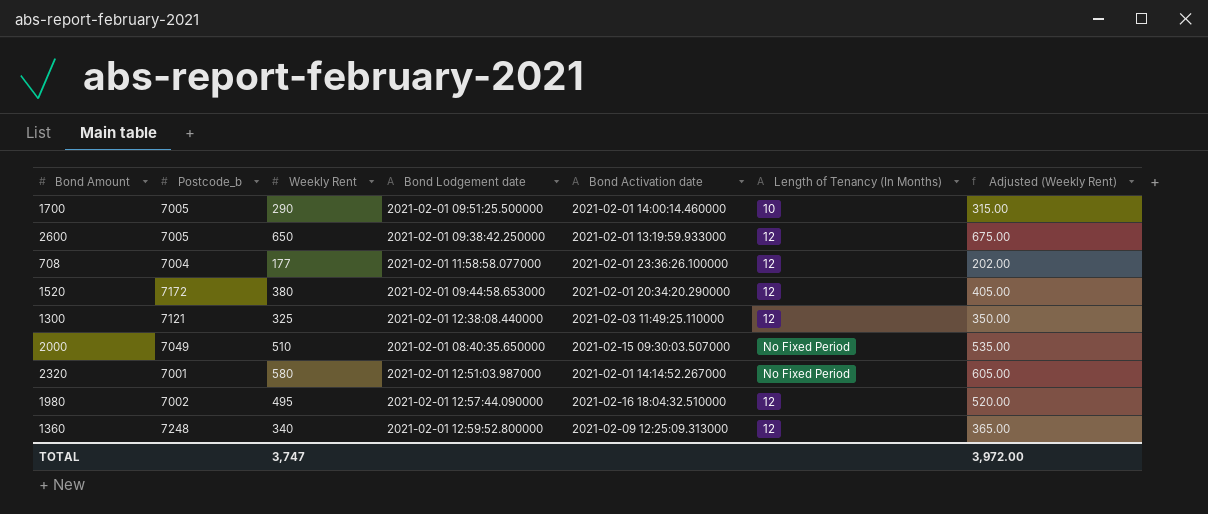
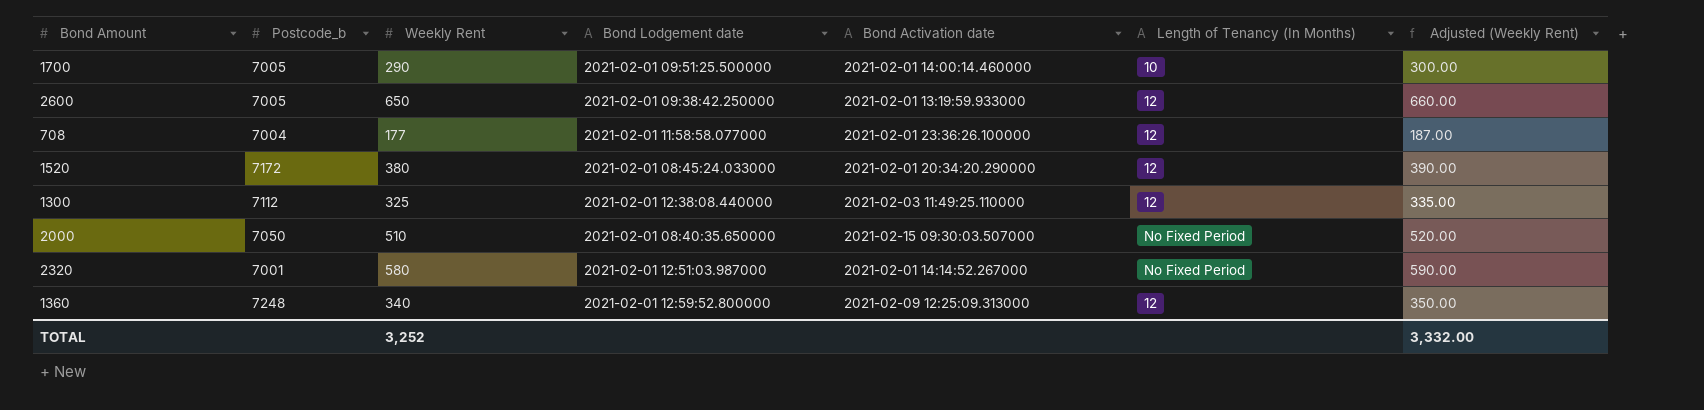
column Adjusted (Weekly Rent) | formula: [Weekly Rent] + 25 -> [Weekly Rent] + 10
row 1980: 7002 | 495 | 2021-02-01 12:57:44.090000 | 2021-02-16 18:04:32.510000 | 12 | 520.00 -> none
1520 | Bond Lodgement date: 2021-02-01 09:44:58.653000 -> 2021-02-01 08:45:24.033000
1300 | Postcode_b: 7121 -> 7112
2000 | Postcode_b: 7049 -> 7050
TOTAL | Weekly Rent: 3,747 -> 3,252
TOTAL | Adjusted (Weekly Rent): 3,972.00 -> 3,332.00

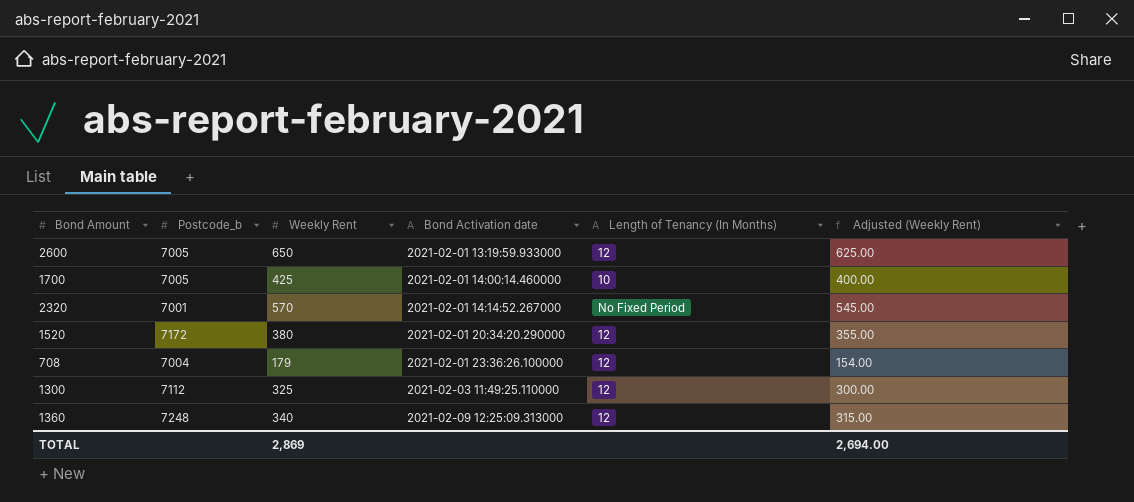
row order: none -> Bond Activation date ascending
column Bond Lodgement date | position: 4 -> none
column Adjusted (Weekly Rent) | formula: [Weekly Rent] + 10 -> [Weekly Rent] - 25
row 2000: 7050 | 510 | 2021-02-01 08:40:35.650000 | 2021-02-15 09:30:03.507000 | No Fixed Period | 520.00 -> none
1700 | Weekly Rent: 290 -> 425
2320 | Weekly Rent: 580 -> 570
708 | Weekly Rent: 177 -> 179
TOTAL | Weekly Rent: 3,252 -> 2,869
TOTAL | Adjusted (Weekly Rent): 3,332.00 -> 2,694.00

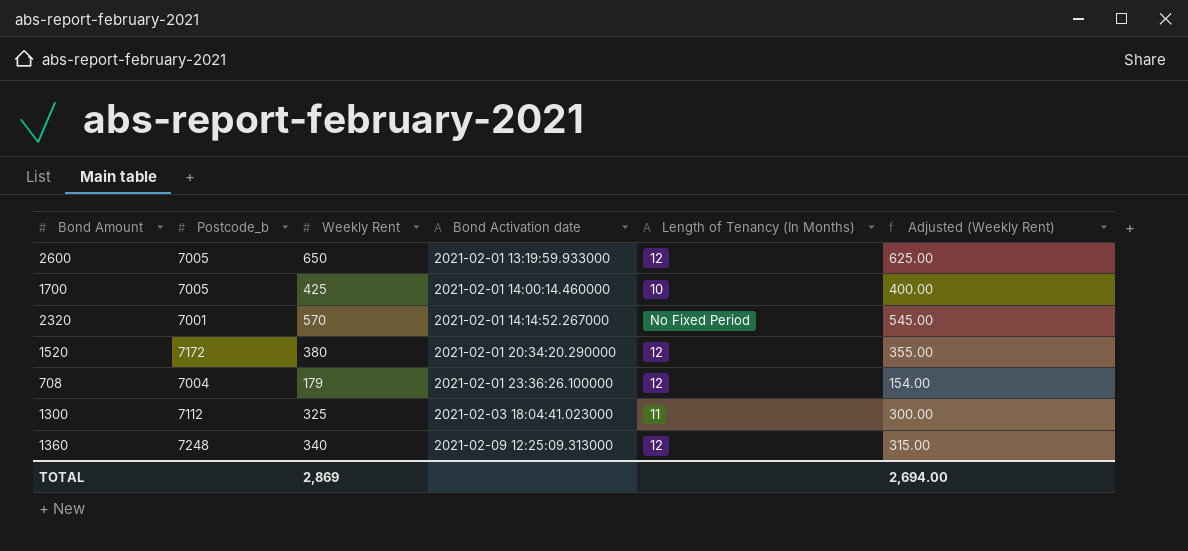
1300 | Bond Activation date: 2021-02-03 11:49:25.110000 -> 2021-02-03 18:04:41.023000
1300 | Length of Tenancy (In Months): 12 -> 11

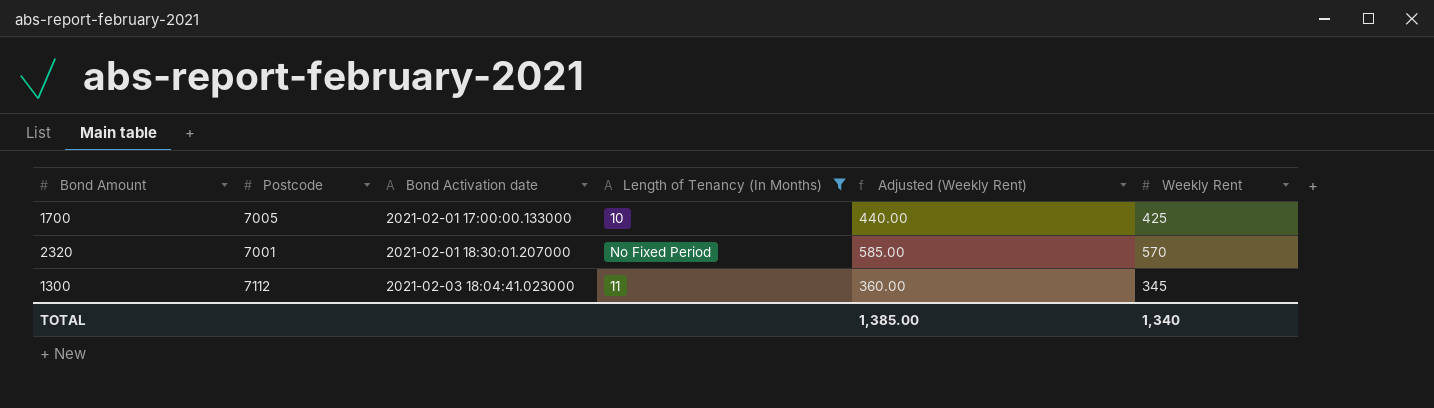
filter: none -> Length of Tenancy (In Months) != 12
column name: Postcode_b -> Postcode
column Adjusted (Weekly Rent) | formula: [Weekly Rent] - 25 -> [Weekly Rent] + 15
column Weekly Rent | position: 3 -> 6
1700 | Bond Activation date: 2021-02-01 14:00:14.460000 -> 2021-02-01 17:00:00.133000
2320 | Bond Activation date: 2021-02-01 14:14:52.267000 -> 2021-02-01 18:30:01.207000
1300 | Weekly Rent: 325 -> 345
TOTAL | Adjusted (Weekly Rent): 2,694.00 -> 1,385.00
TOTAL | Weekly Rent: 2,869 -> 1,340

